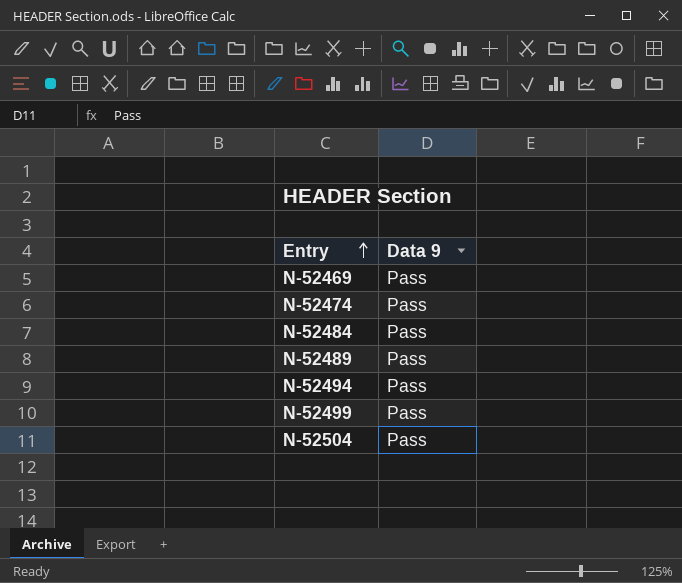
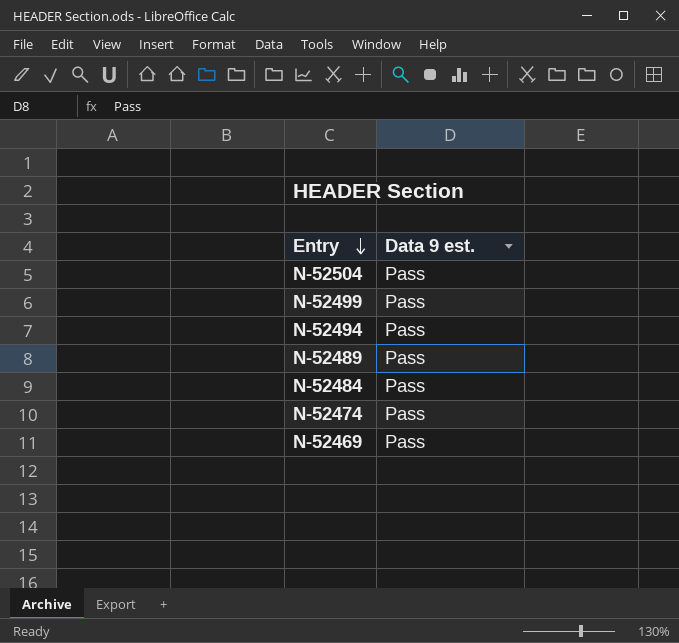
row order: Entry ascending -> Entry descending
column name: Data 9 -> Data 9 est.

